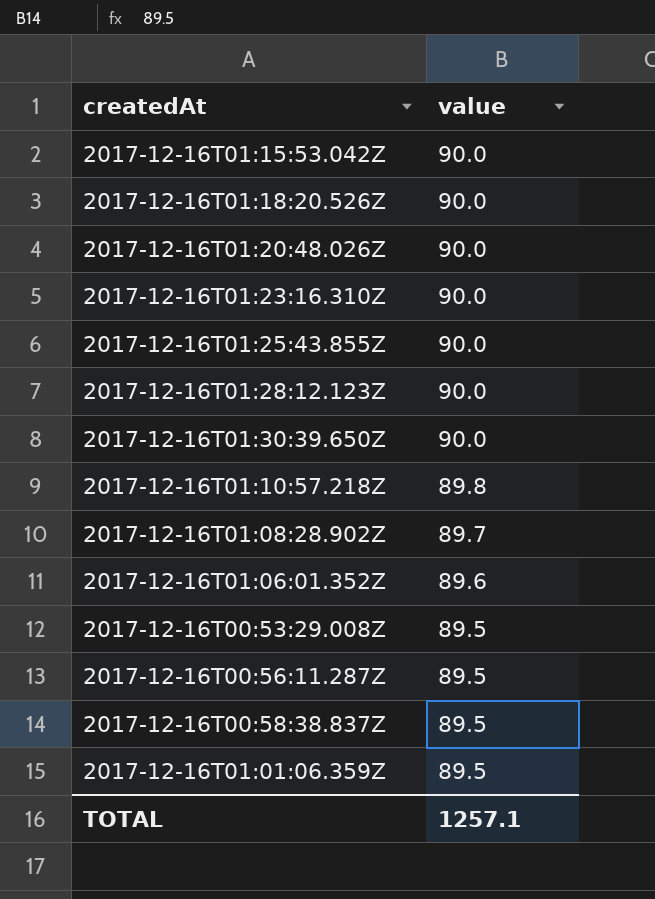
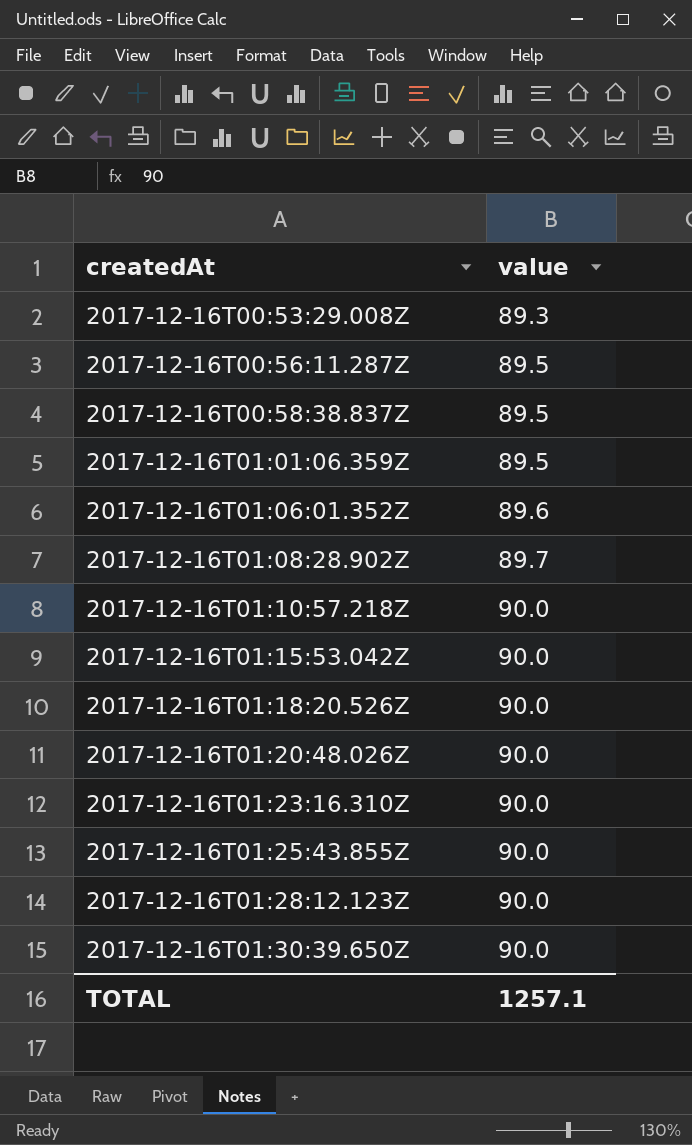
row order: value descending -> createdAt ascending
2017-12-16T00:53:29.008Z | value: 89.5 -> 89.3
2017-12-16T01:10:57.218Z | value: 89.8 -> 90.0

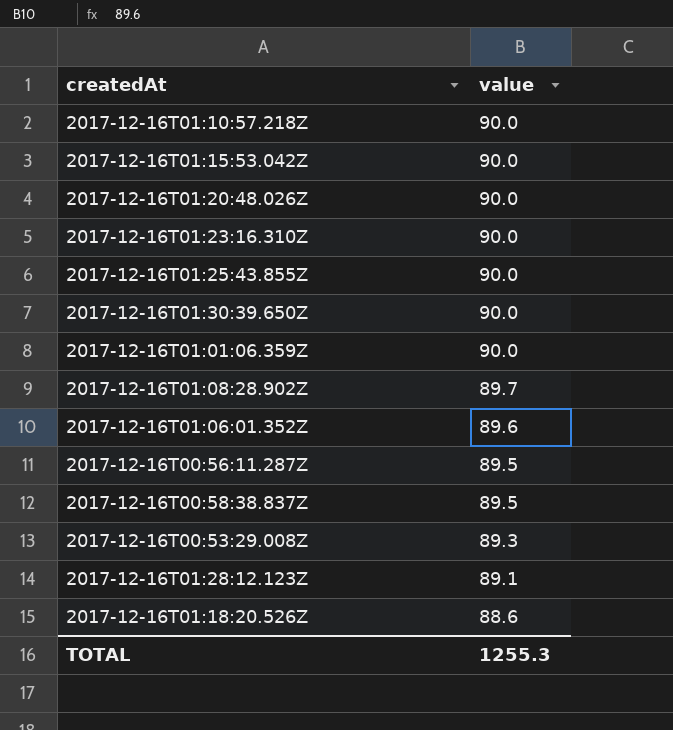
row order: createdAt ascending -> value descending
2017-12-16T01:01:06.359Z | value: 89.5 -> 90.0
2017-12-16T01:28:12.123Z | value: 90.0 -> 89.1
2017-12-16T01:18:20.526Z | value: 90.0 -> 88.6
TOTAL | value: 1257.1 -> 1255.3

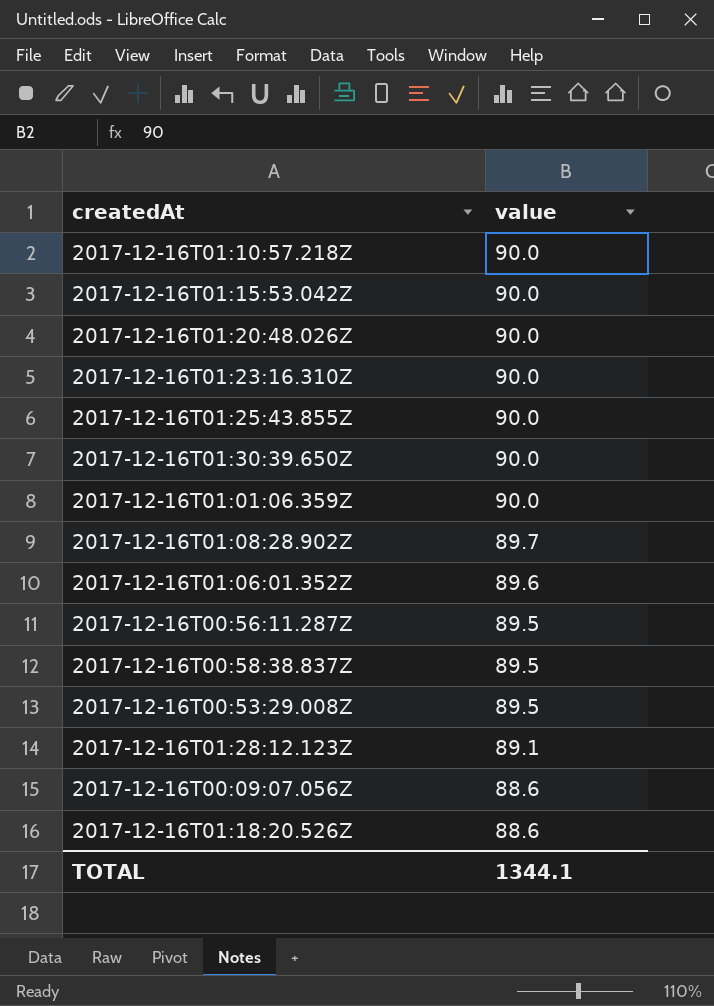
2017-12-16T00:53:29.008Z | value: 89.3 -> 89.5
row 2017-12-16T00:09:07.056Z: none -> 88.6
TOTAL | value: 1255.3 -> 1344.1

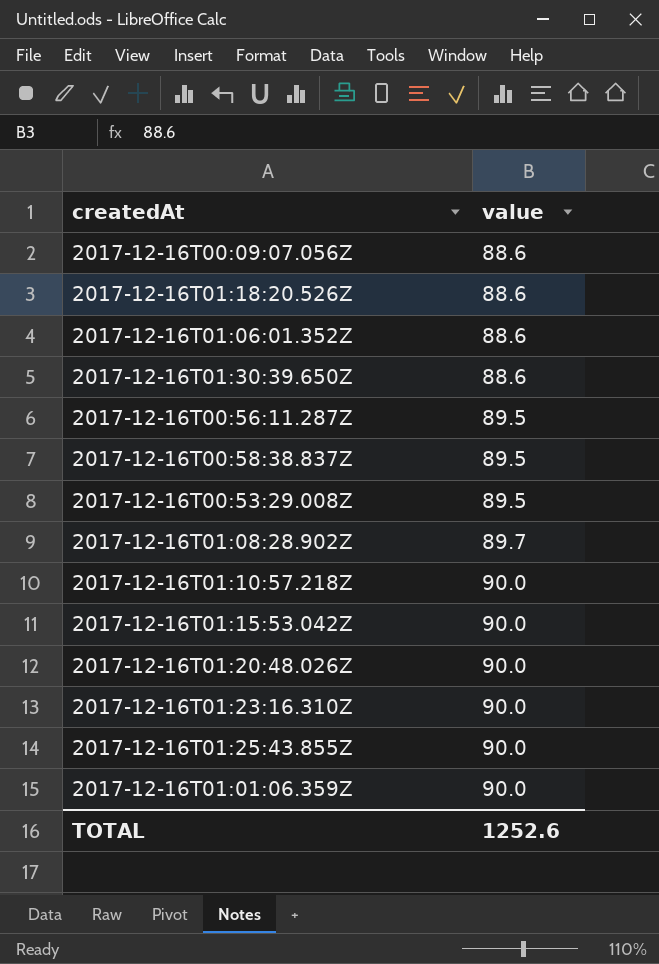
row order: value descending -> value ascending
row 2017-12-16T01:28:12.123Z: 89.1 -> none
2017-12-16T01:06:01.352Z | value: 89.6 -> 88.6
2017-12-16T01:30:39.650Z | value: 90.0 -> 88.6
TOTAL | value: 1344.1 -> 1252.6

